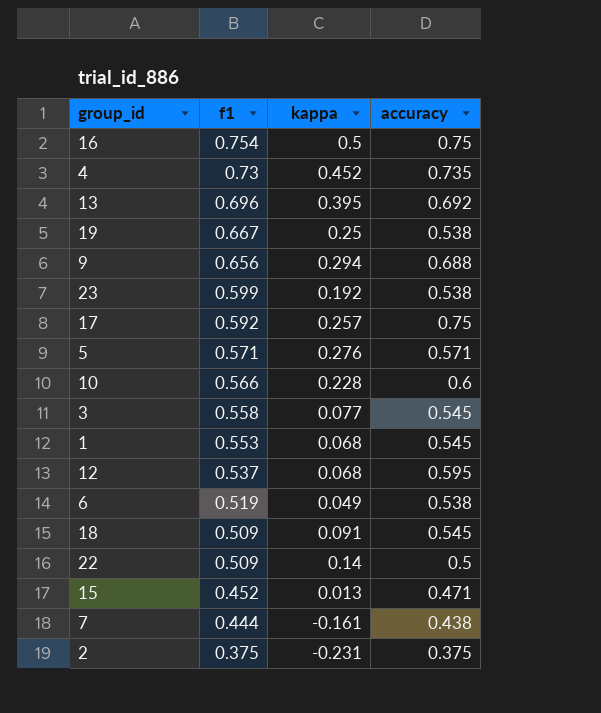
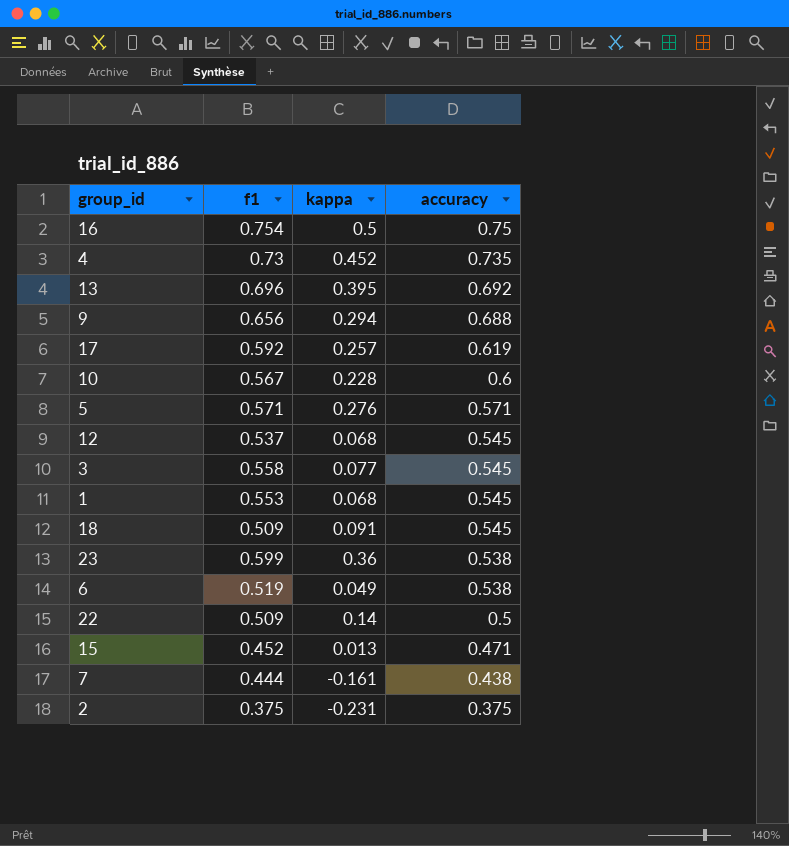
row order: f1 descending -> accuracy descending
row 19: 0.667 | 0.25 | 0.538 -> none
17 | accuracy: 0.75 -> 0.619
10 | f1: 0.566 -> 0.567
12 | accuracy: 0.595 -> 0.545
23 | kappa: 0.192 -> 0.36

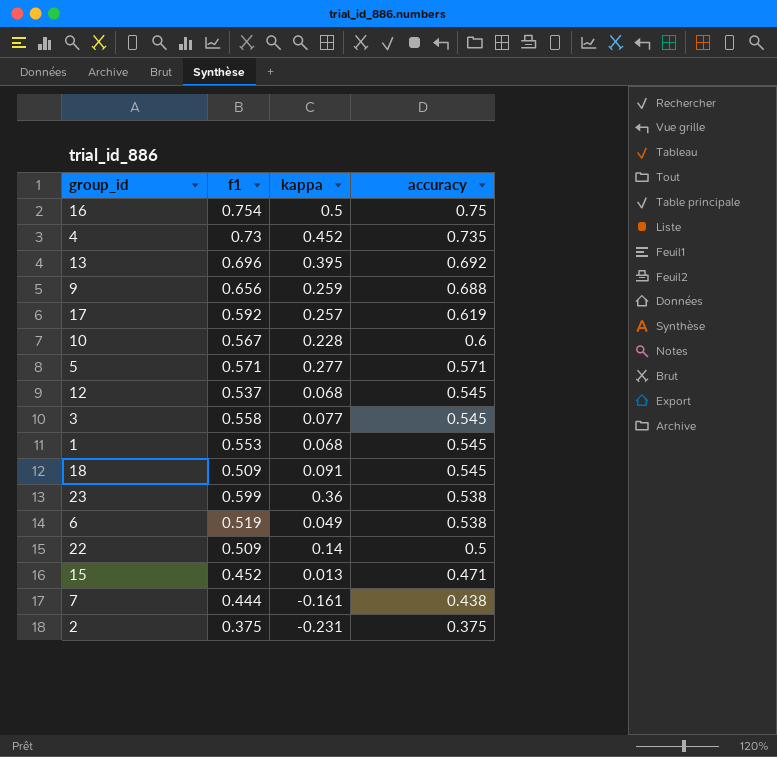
9 | kappa: 0.294 -> 0.259
5 | kappa: 0.276 -> 0.277

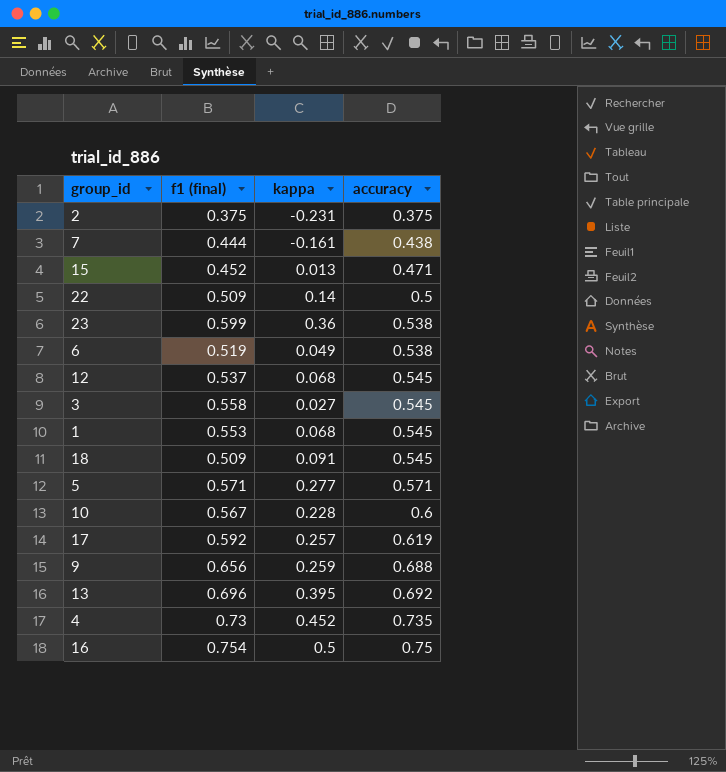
row order: accuracy descending -> accuracy ascending
column name: f1 -> f1 (final)
3 | kappa: 0.077 -> 0.027

